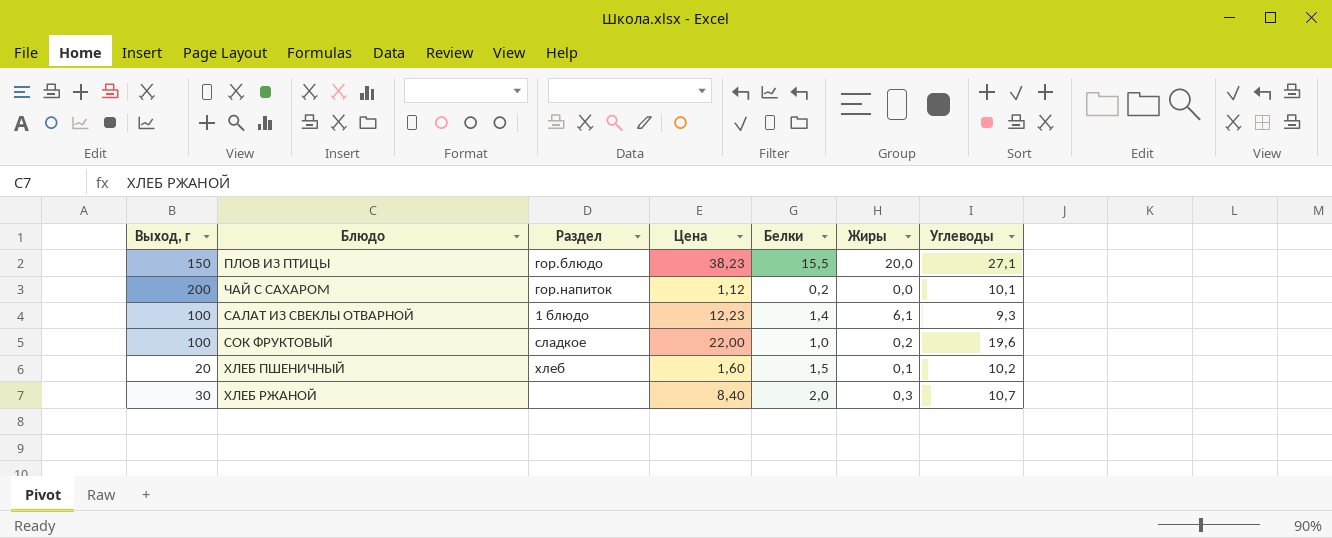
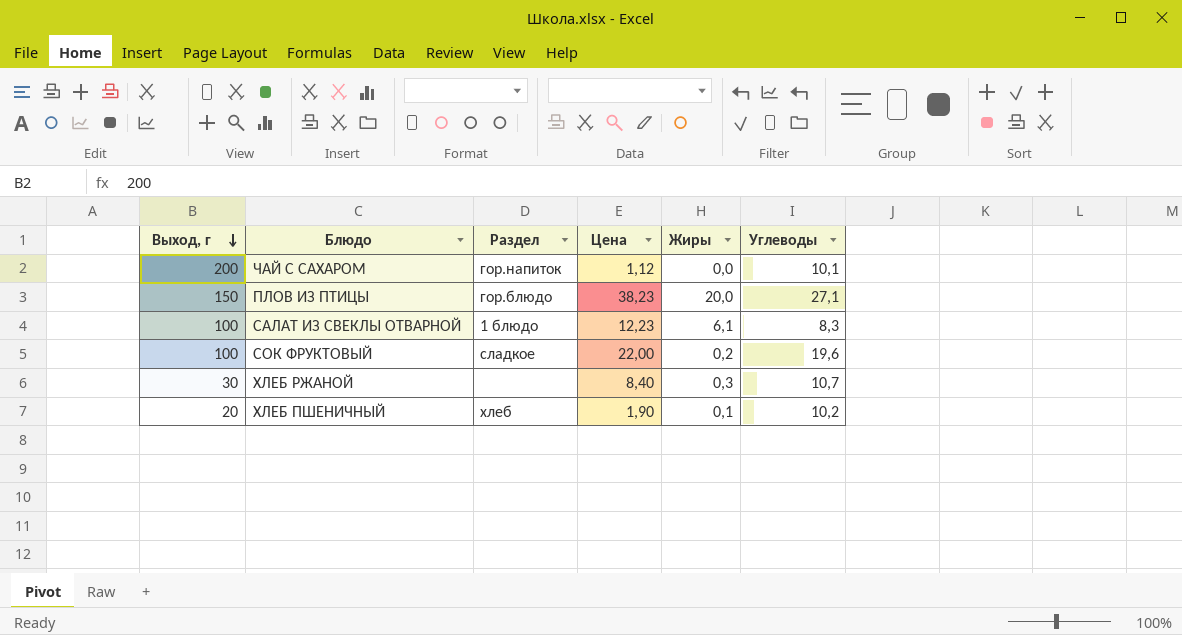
row order: none -> Выход, г descending
column Белки | position: 5 -> none
САЛАТ ИЗ СВЕКЛЫ ОТВАРНОЙ | Углеводы: 9,3 -> 8,3
ХЛЕБ ПШЕНИЧНЫЙ | Цена: 1,60 -> 1,90

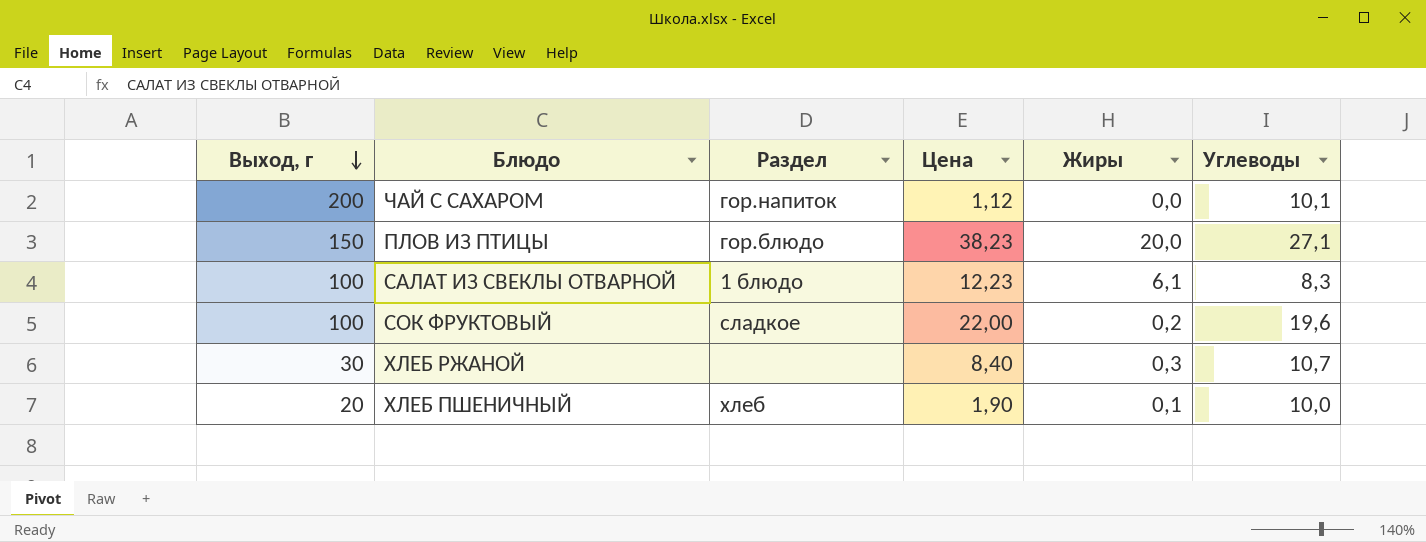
ХЛЕБ ПШЕНИЧНЫЙ | Углеводы: 10,2 -> 10,0

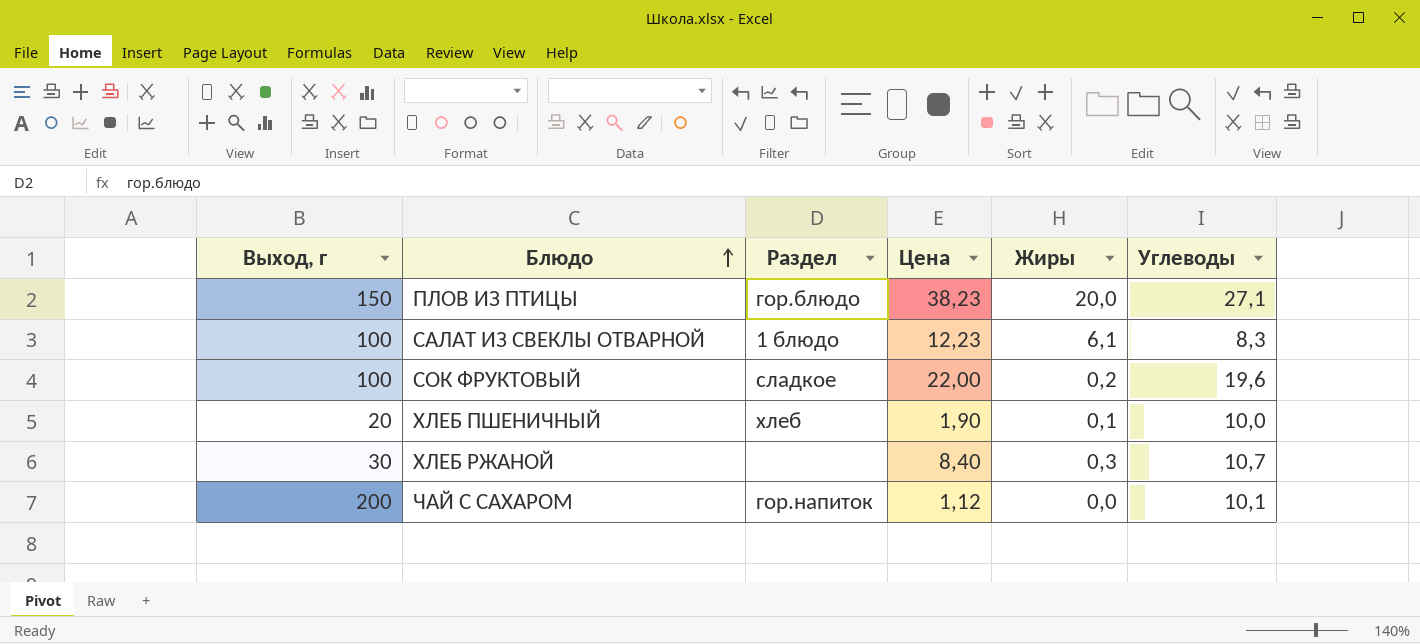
row order: Выход, г descending -> Блюдо ascending

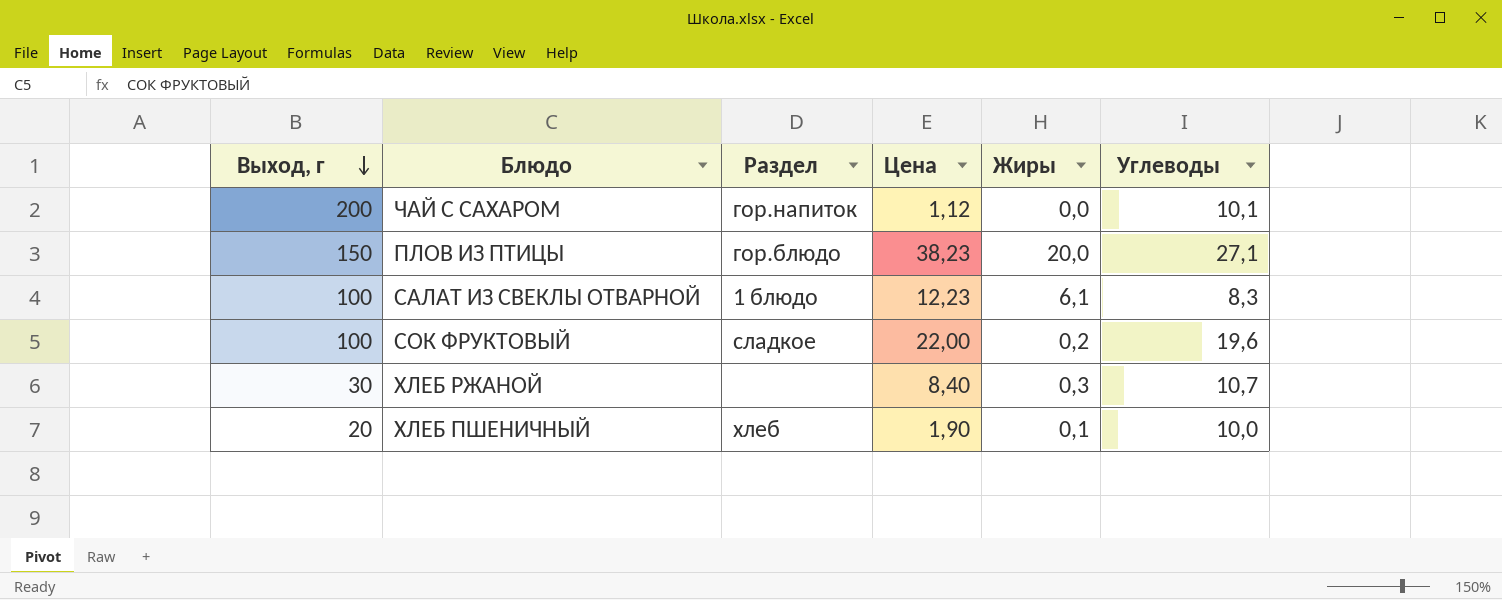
row order: Блюдо ascending -> Выход, г descending

